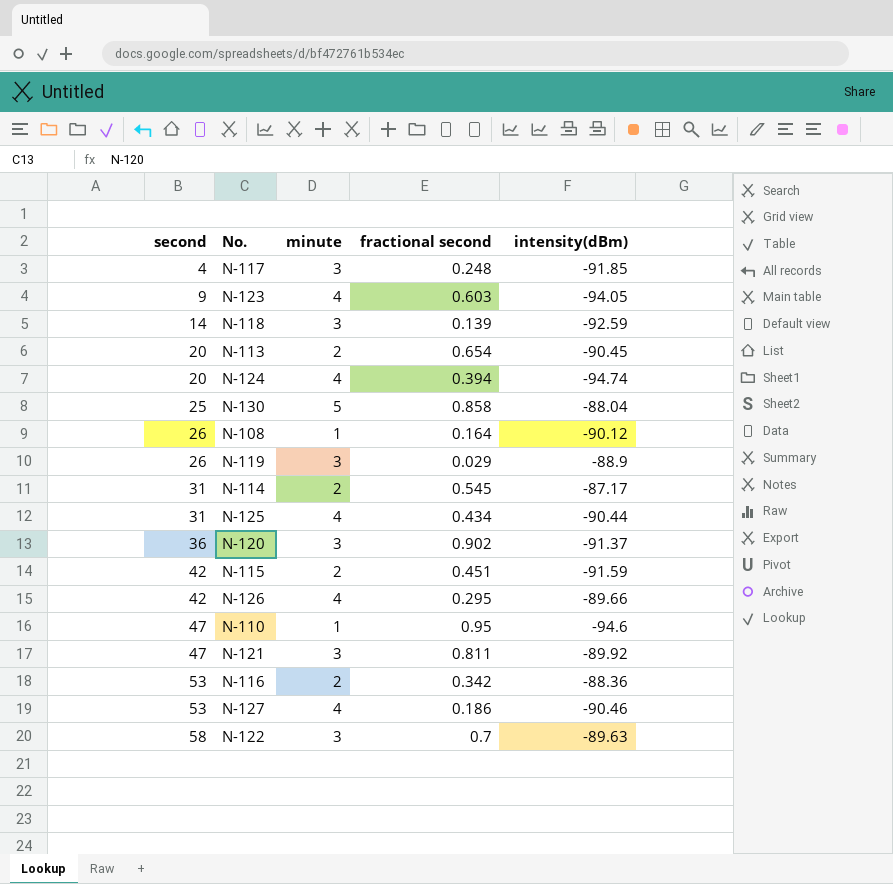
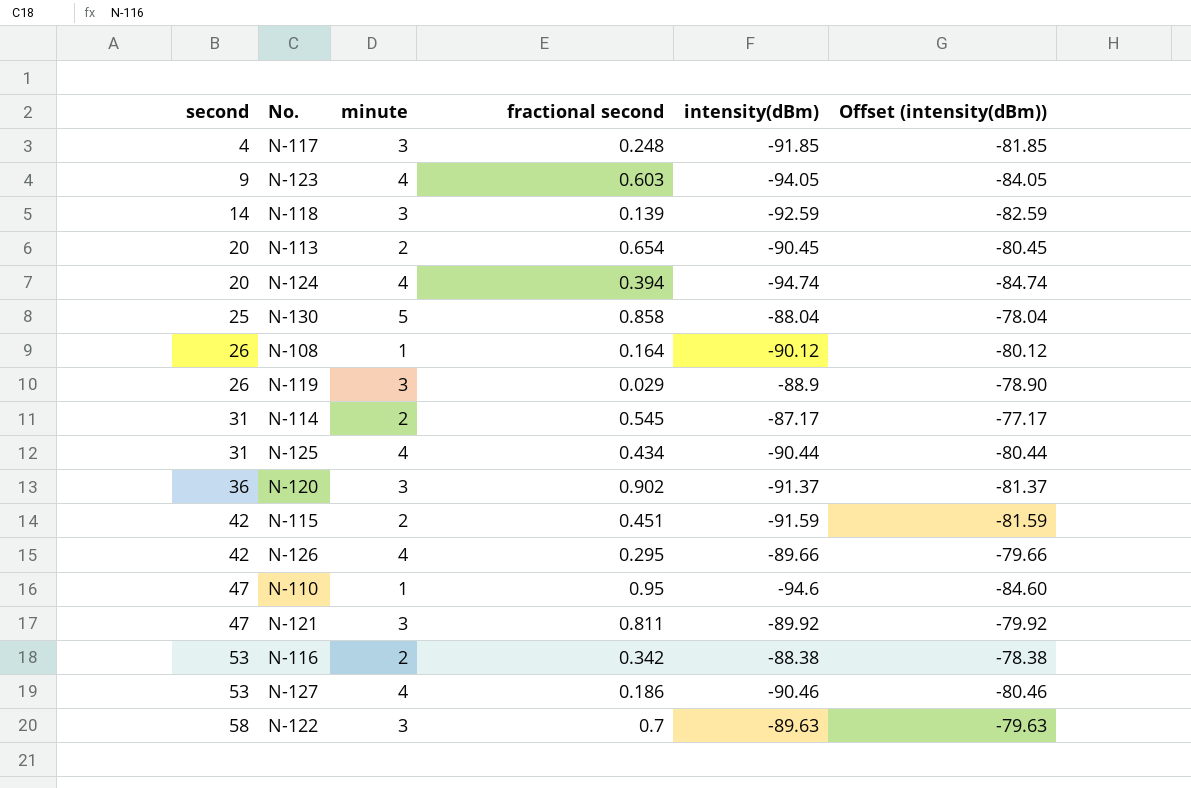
column Offset (intensity(dBm)) | formula: none -> [intensity(dBm)] + 10
N-116 | intensity(dBm): -88.36 -> -88.38

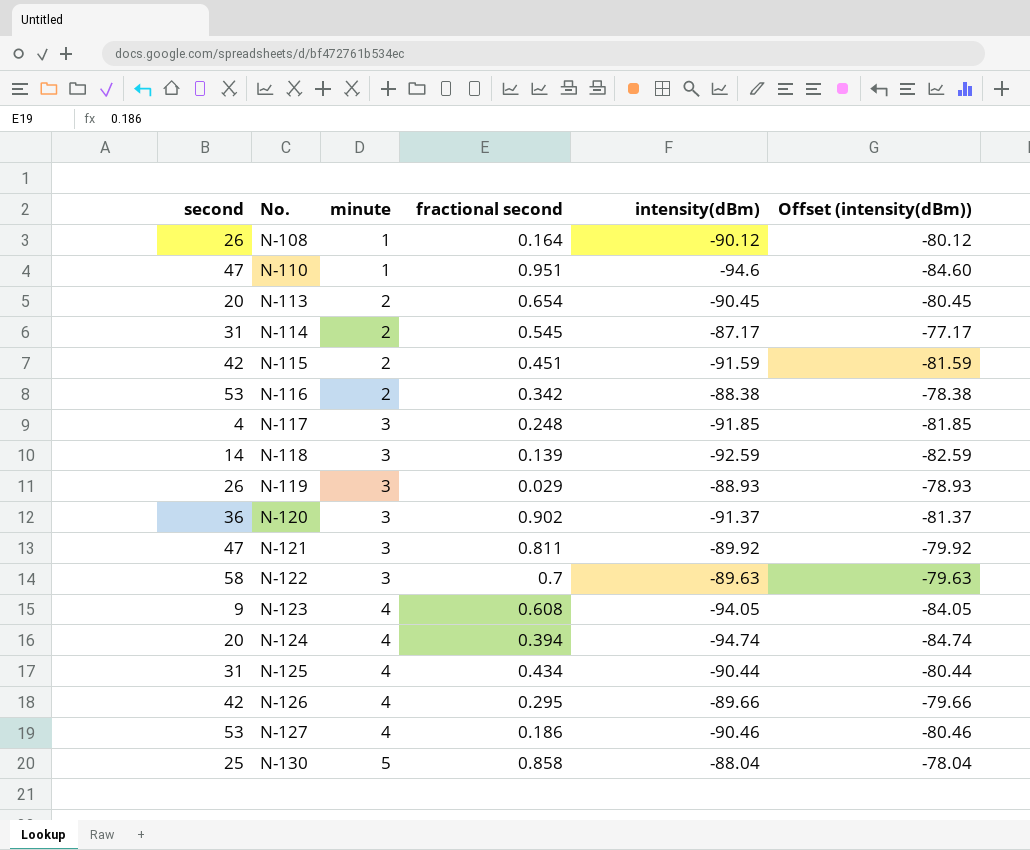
row order: second ascending -> No. ascending
N-110 | fractional second: 0.95 -> 0.951
N-119 | intensity(dBm): -88.9 -> -88.93
N-119 | Offset (intensity(dBm)): -78.90 -> -78.93
N-123 | fractional second: 0.603 -> 0.608

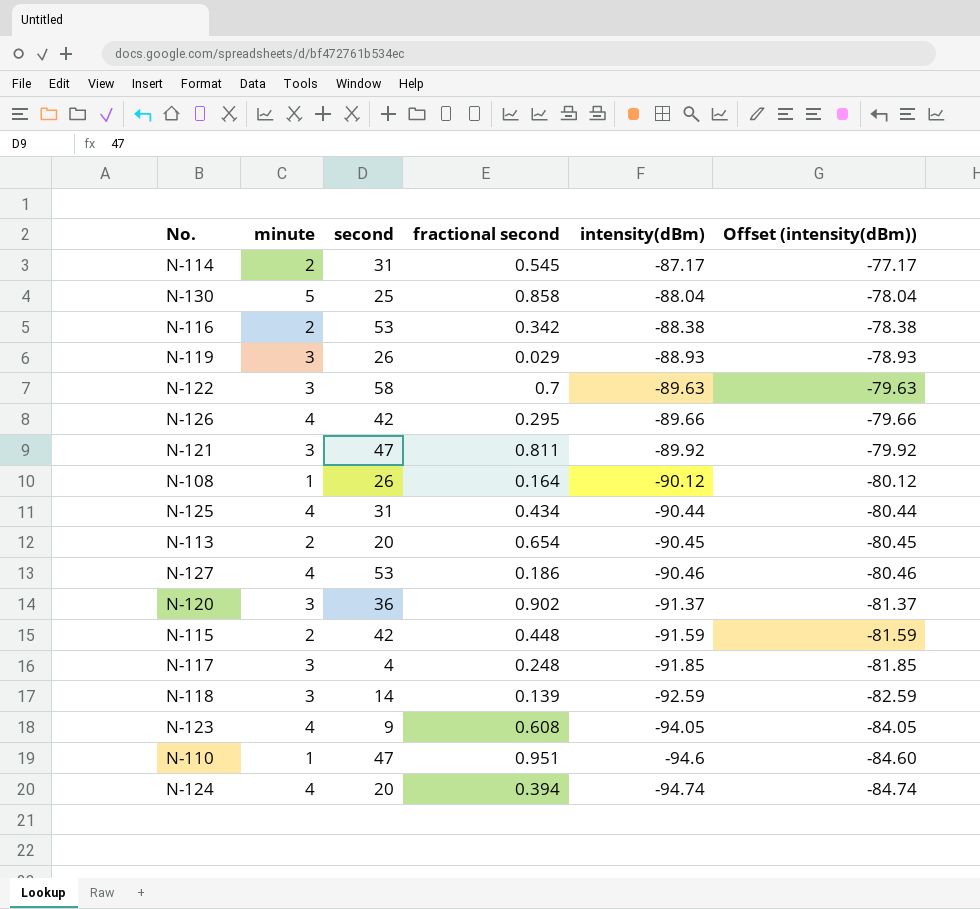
row order: No. ascending -> intensity(dBm) descending
column second | position: 1 -> 3
N-115 | fractional second: 0.451 -> 0.448

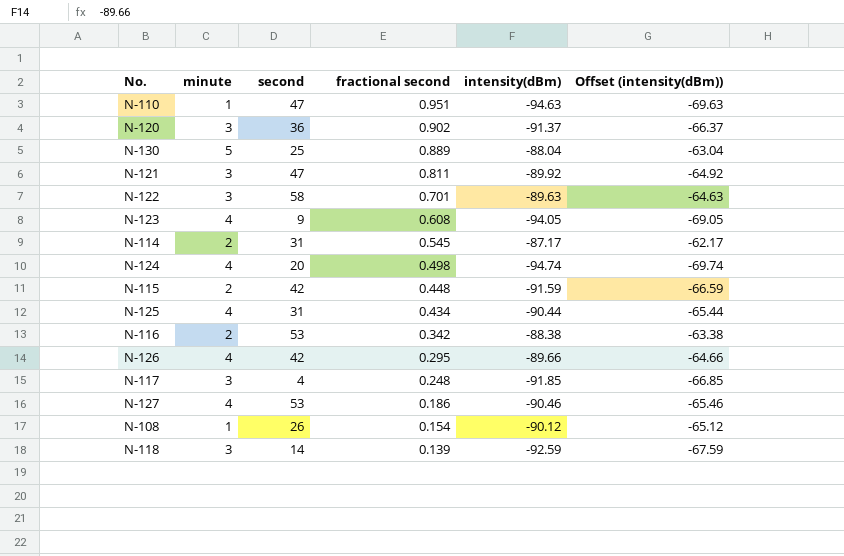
row order: intensity(dBm) descending -> fractional second descending
column Offset (intensity(dBm)) | formula: [intensity(dBm)] + 10 -> [intensity(dBm)] + 25
row N-119: 3 | 26 | 0.029 | -88.93 | -78.93 -> none
row N-113: 2 | 20 | 0.654 | -90.45 | -80.45 -> none
N-110 | intensity(dBm): -94.6 -> -94.63
N-130 | fractional second: 0.858 -> 0.889
N-122 | fractional second: 0.7 -> 0.701
N-124 | fractional second: 0.394 -> 0.498
N-108 | fractional second: 0.164 -> 0.154

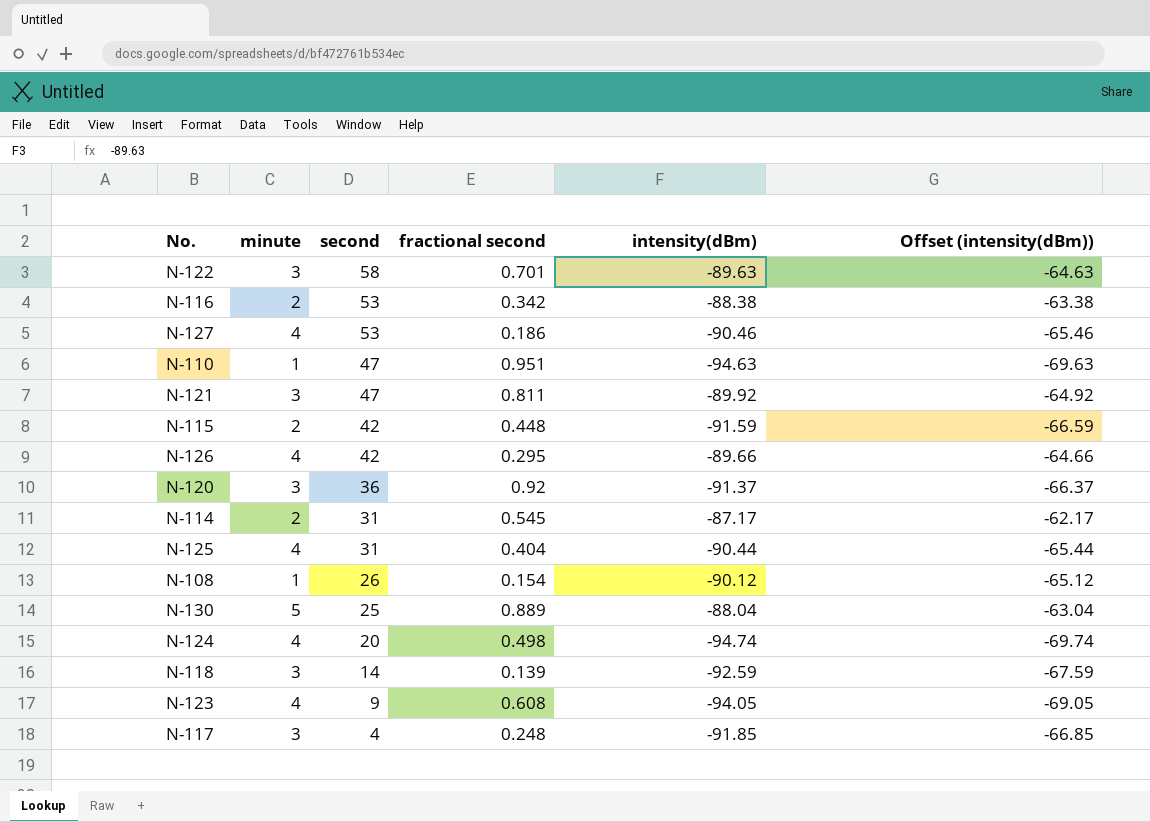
row order: fractional second descending -> second descending
N-120 | fractional second: 0.902 -> 0.92
N-125 | fractional second: 0.434 -> 0.404

